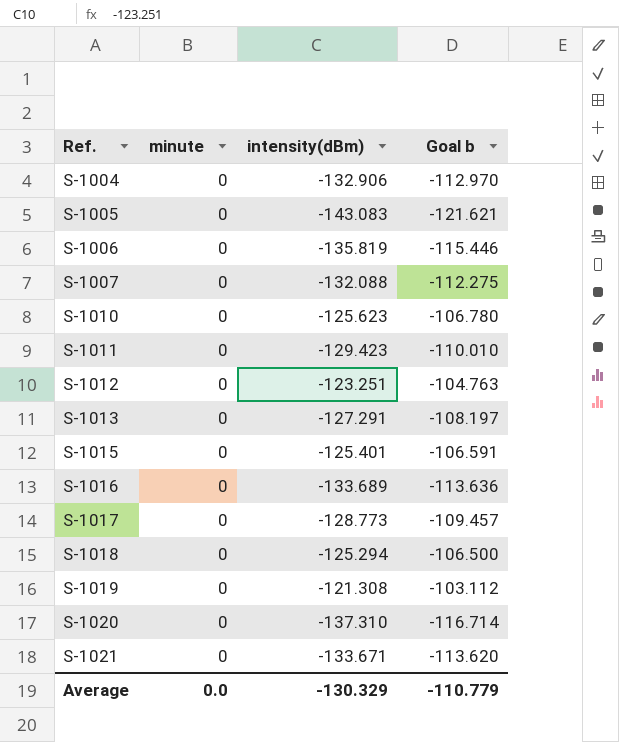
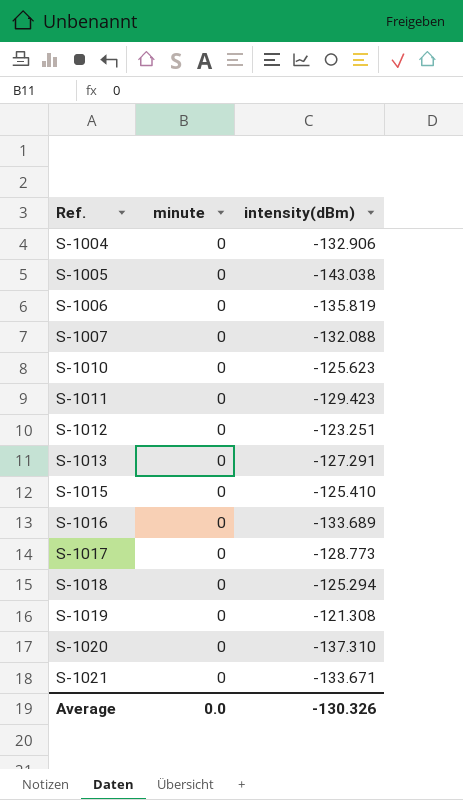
column Goal b | formula: [intensity(dBm)] * 0.85 -> none
S-1005 | intensity(dBm): -143.083 -> -143.038
S-1015 | intensity(dBm): -125.401 -> -125.410
Average | intensity(dBm): -130.329 -> -130.326

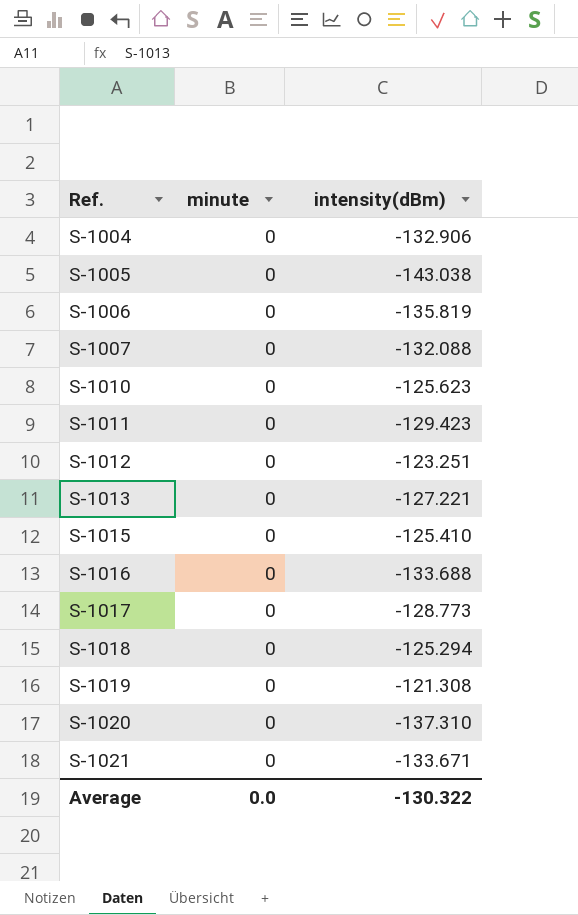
S-1013 | intensity(dBm): -127.291 -> -127.221
S-1016 | intensity(dBm): -133.689 -> -133.688
Average | intensity(dBm): -130.326 -> -130.322

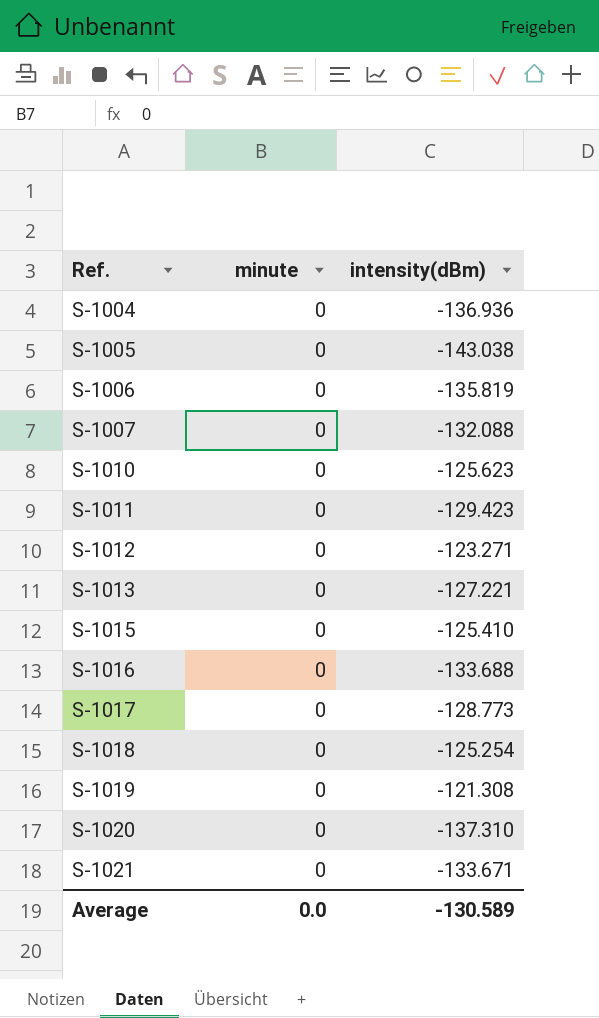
S-1004 | intensity(dBm): -132.906 -> -136.936
S-1012 | intensity(dBm): -123.251 -> -123.271
S-1018 | intensity(dBm): -125.294 -> -125.254
Average | intensity(dBm): -130.322 -> -130.589

